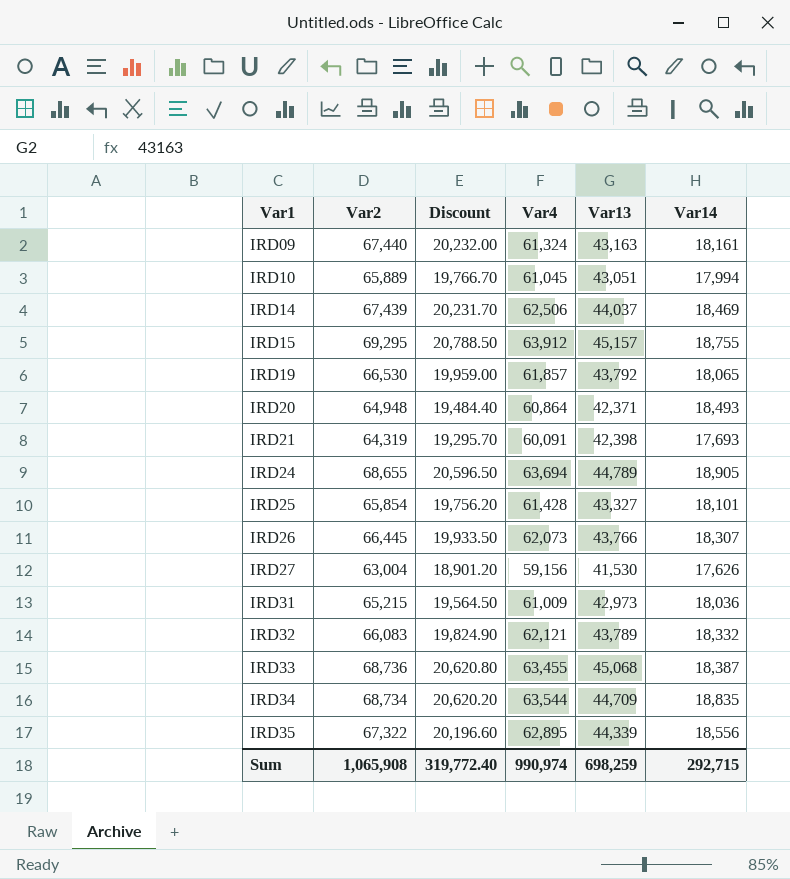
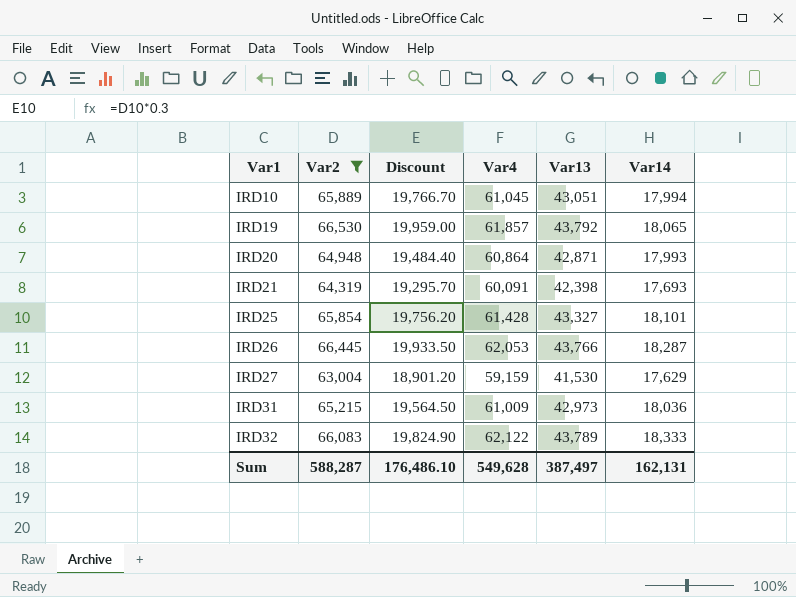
filter: none -> Var2 <= 66,530
IRD20 | Var13: 42,371 -> 42,871
IRD20 | Var14: 18,493 -> 17,993
IRD26 | Var4: 62,073 -> 62,053
IRD26 | Var14: 18,307 -> 18,287
IRD27 | Var4: 59,156 -> 59,159
IRD27 | Var14: 17,626 -> 17,629
IRD32 | Var4: 62,121 -> 62,122
IRD32 | Var14: 18,332 -> 18,333
Sum | Var2: 1,065,908 -> 588,287
Sum | Discount: 319,772.40 -> 176,486.10
Sum | Var4: 990,974 -> 549,628
Sum | Var13: 698,259 -> 387,497
Sum | Var14: 292,715 -> 162,131

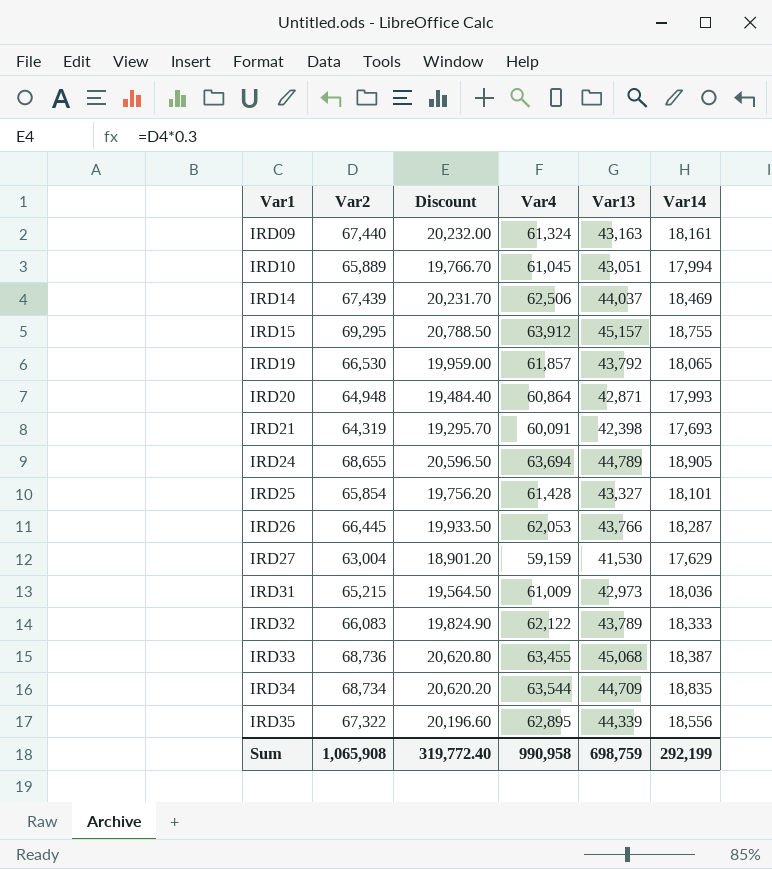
filter: Var2 <= 66,530 -> none
Sum | Var2: 588,287 -> 1,065,908
Sum | Discount: 176,486.10 -> 319,772.40
Sum | Var4: 549,628 -> 990,958
Sum | Var13: 387,497 -> 698,759
Sum | Var14: 162,131 -> 292,199

